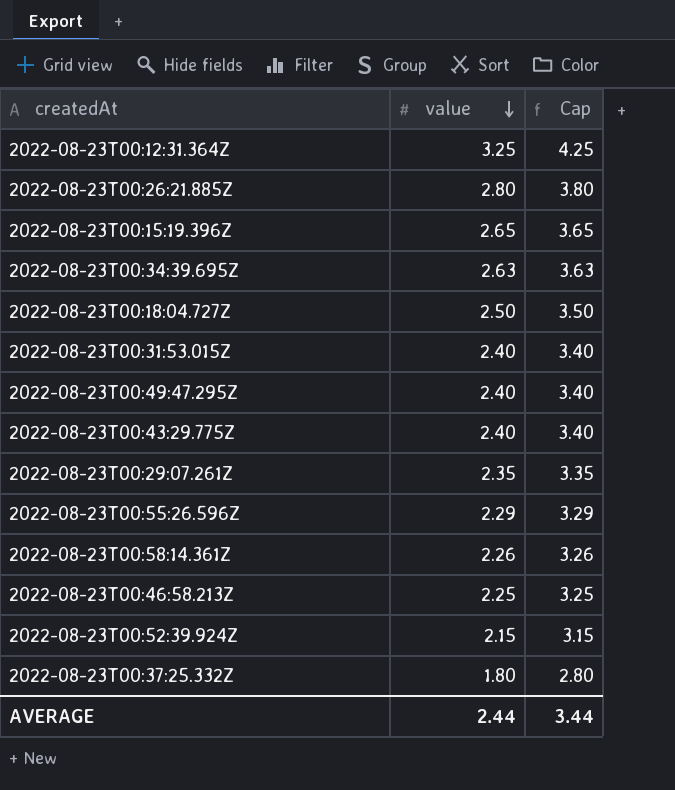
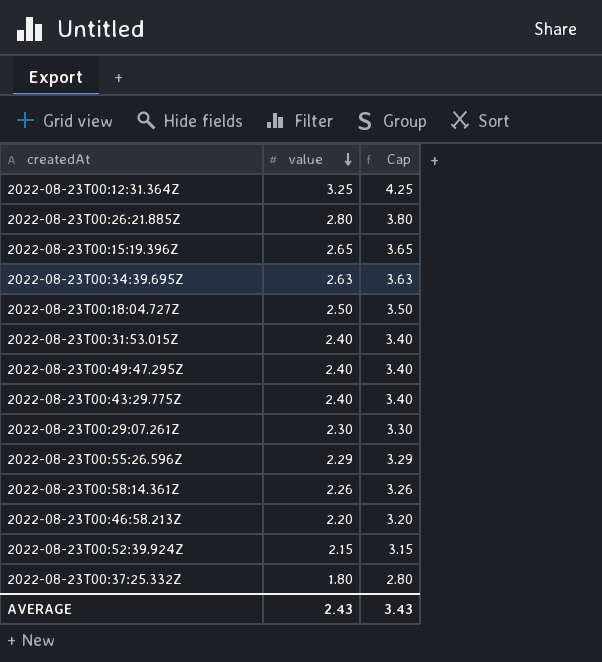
2022-08-23T00:29:07.261Z | value: 2.35 -> 2.30
2022-08-23T00:29:07.261Z | Cap: 3.35 -> 3.30
2022-08-23T00:46:58.213Z | value: 2.25 -> 2.20
2022-08-23T00:46:58.213Z | Cap: 3.25 -> 3.20
AVERAGE | value: 2.44 -> 2.43
AVERAGE | Cap: 3.44 -> 3.43

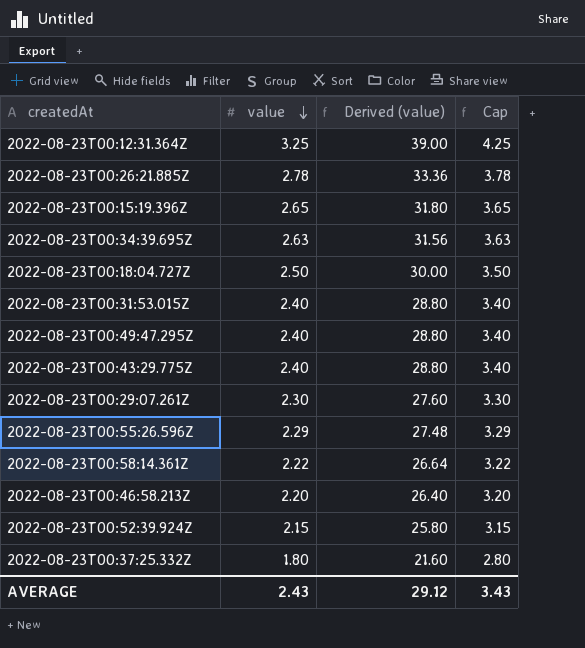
column Derived (value) | formula: none -> [value] * 12
2022-08-23T00:26:21.885Z | value: 2.80 -> 2.78
2022-08-23T00:26:21.885Z | Cap: 3.80 -> 3.78
2022-08-23T00:58:14.361Z | value: 2.26 -> 2.22
2022-08-23T00:58:14.361Z | Cap: 3.26 -> 3.22

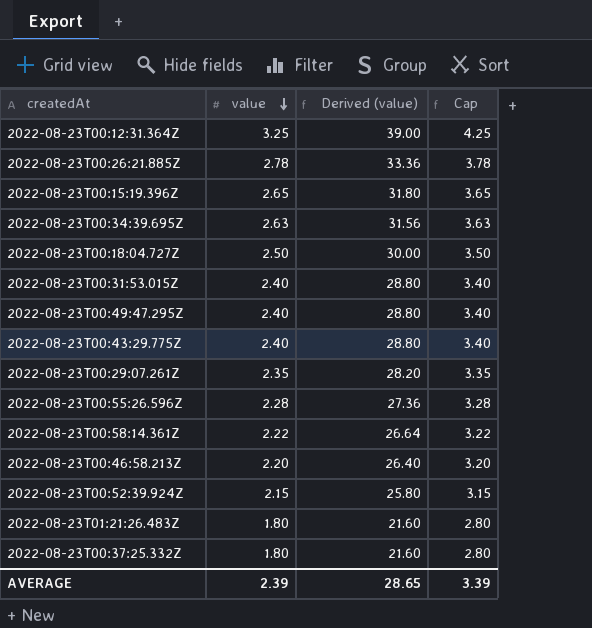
2022-08-23T00:29:07.261Z | value: 2.30 -> 2.35
2022-08-23T00:29:07.261Z | Derived (value): 27.60 -> 28.20
2022-08-23T00:29:07.261Z | Cap: 3.30 -> 3.35
2022-08-23T00:55:26.596Z | value: 2.29 -> 2.28
2022-08-23T00:55:26.596Z | Derived (value): 27.48 -> 27.36
2022-08-23T00:55:26.596Z | Cap: 3.29 -> 3.28
row 2022-08-23T01:21:26.483Z: none -> 1.80 | 21.60 | 2.80
AVERAGE | value: 2.43 -> 2.39
AVERAGE | Derived (value): 29.12 -> 28.65
AVERAGE | Cap: 3.43 -> 3.39

